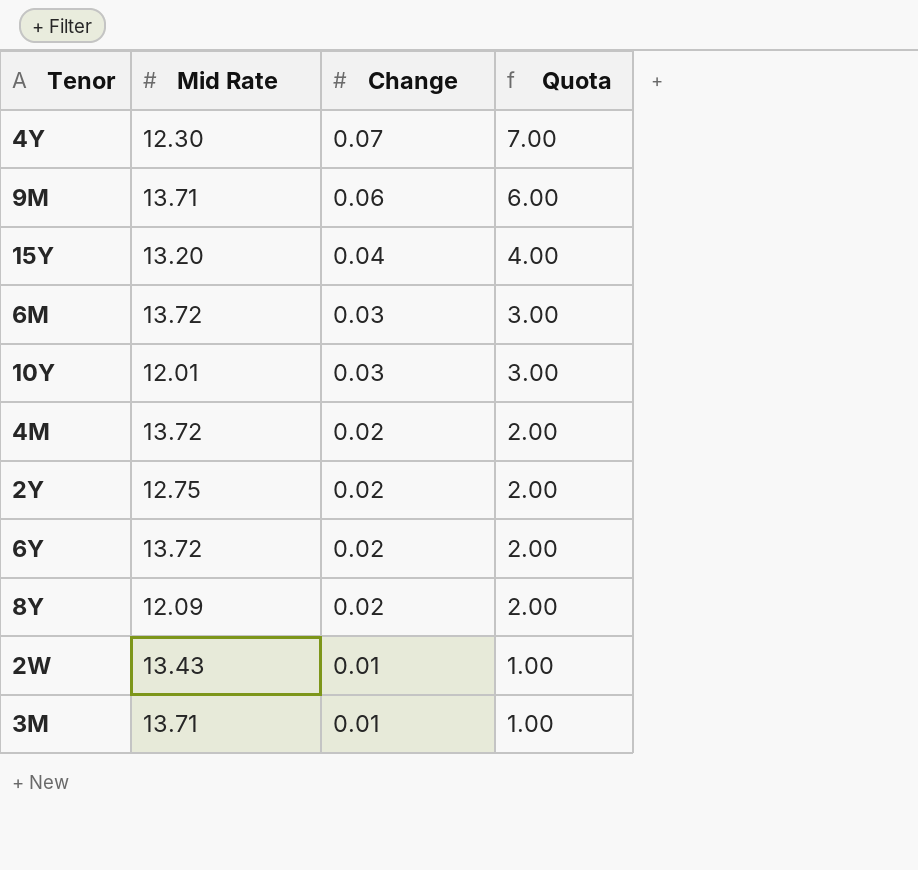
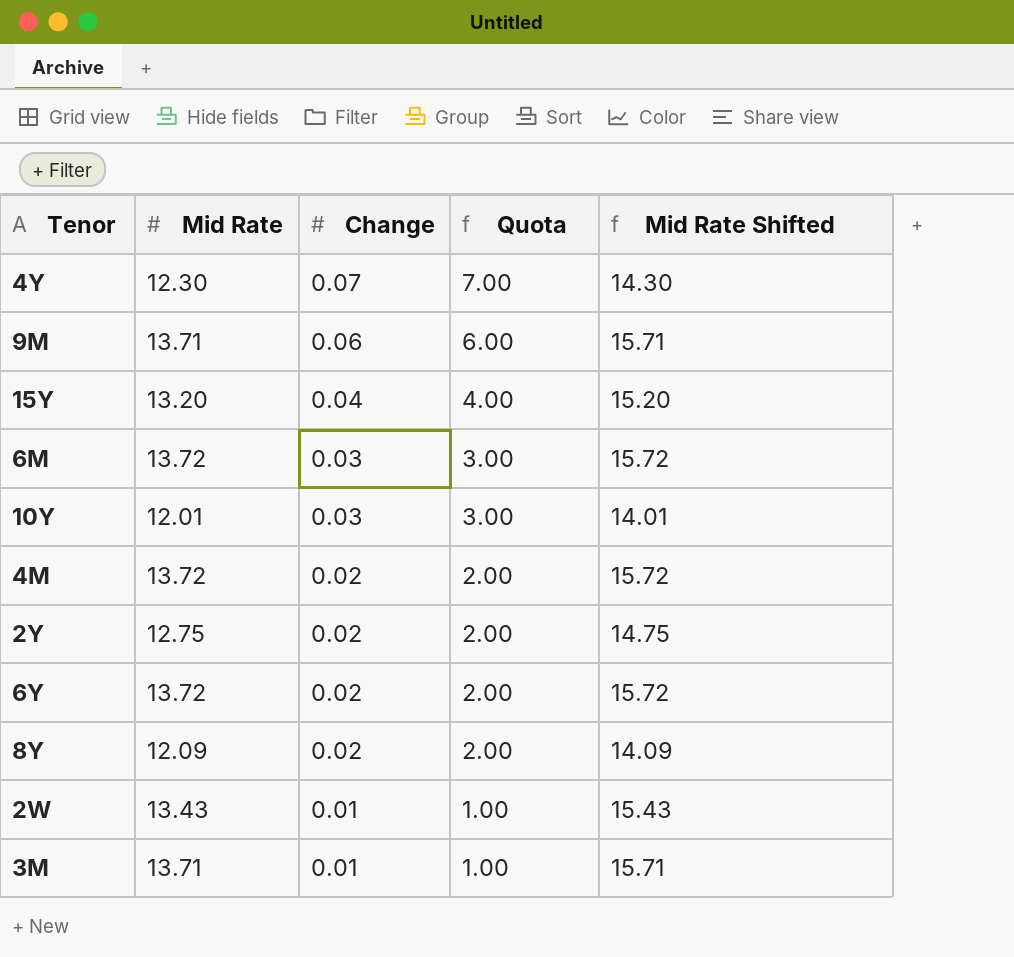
column Mid Rate Shifted | formula: none -> [Mid Rate] + 2

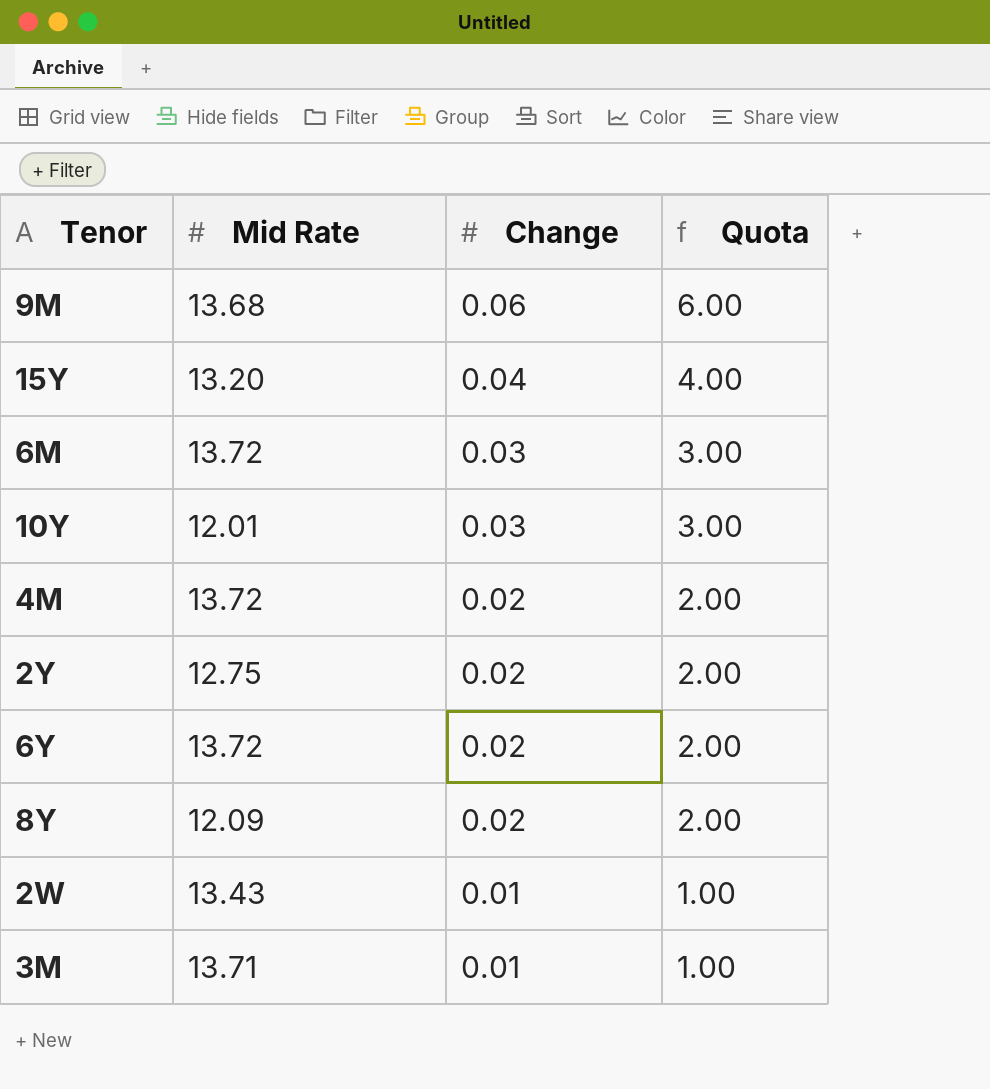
column Mid Rate Shifted | formula: [Mid Rate] + 2 -> none
row 4Y: 12.30 | 0.07 | 7.00 | 14.30 -> none
9M | Mid Rate: 13.71 -> 13.68

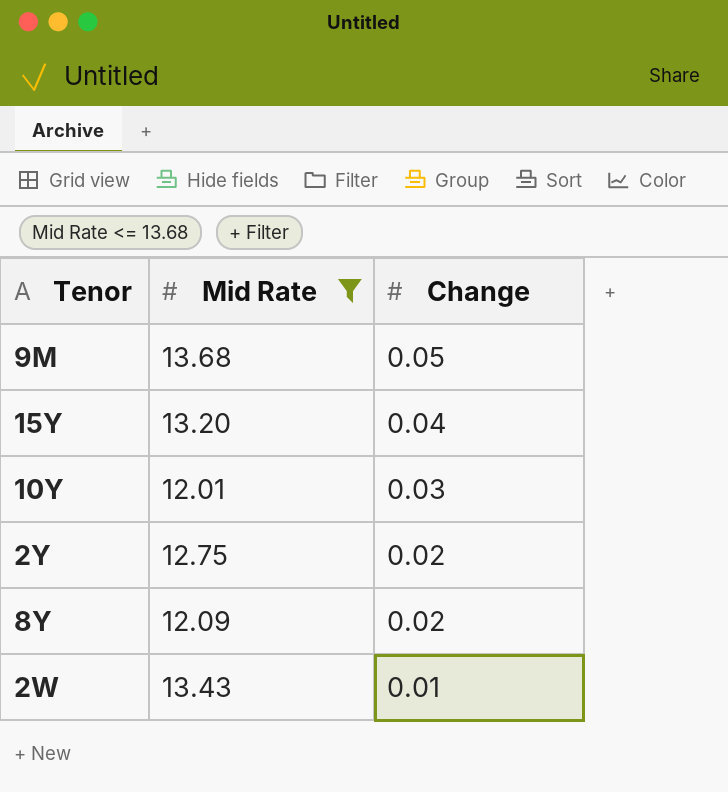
filter: none -> Mid Rate <= 13.68
column Quota | formula: [Change] * 100 -> none
9M | Change: 0.06 -> 0.05

